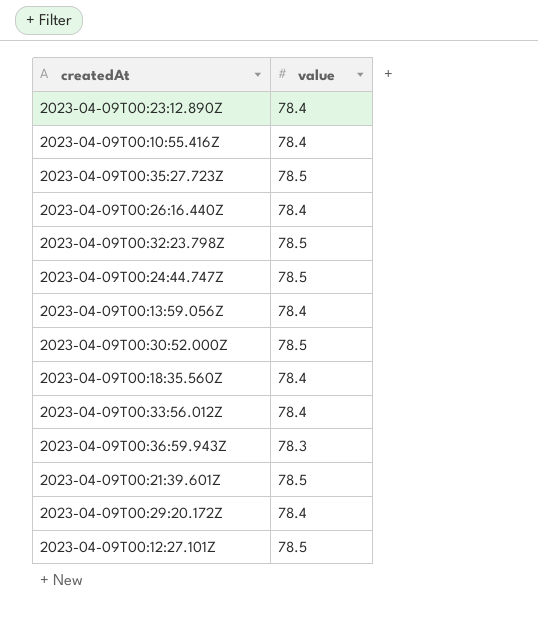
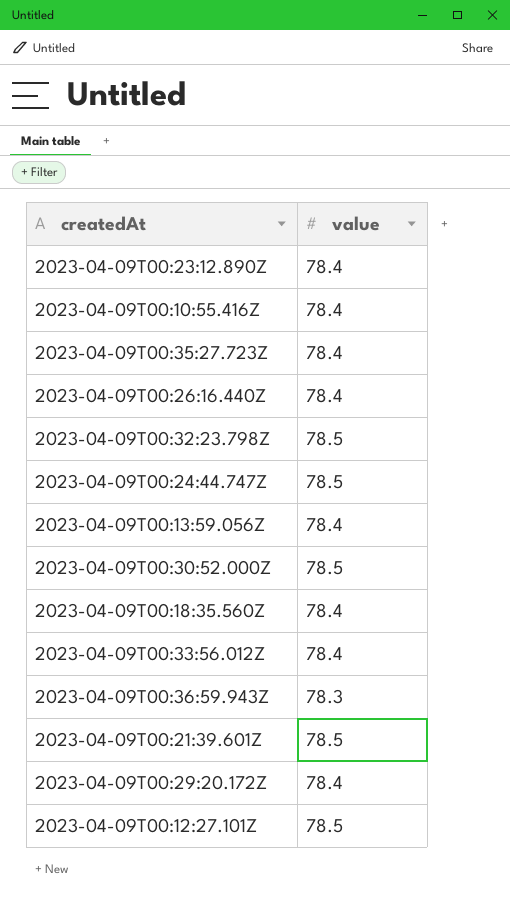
2023-04-09T00:35:27.723Z | value: 78.5 -> 78.4

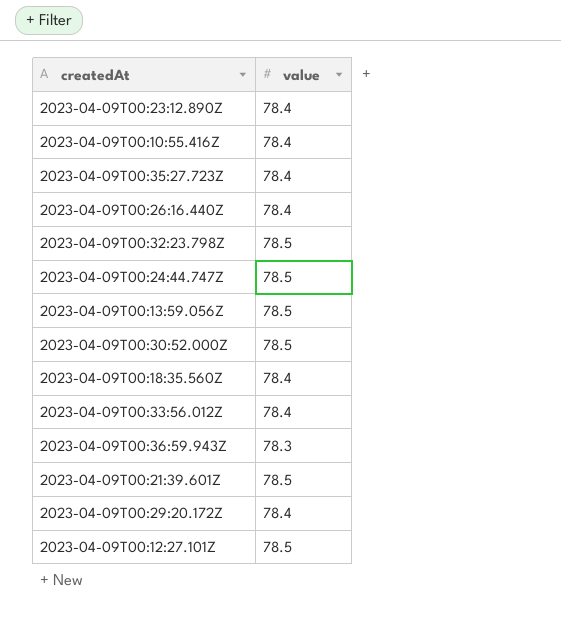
2023-04-09T00:13:59.056Z | value: 78.4 -> 78.5

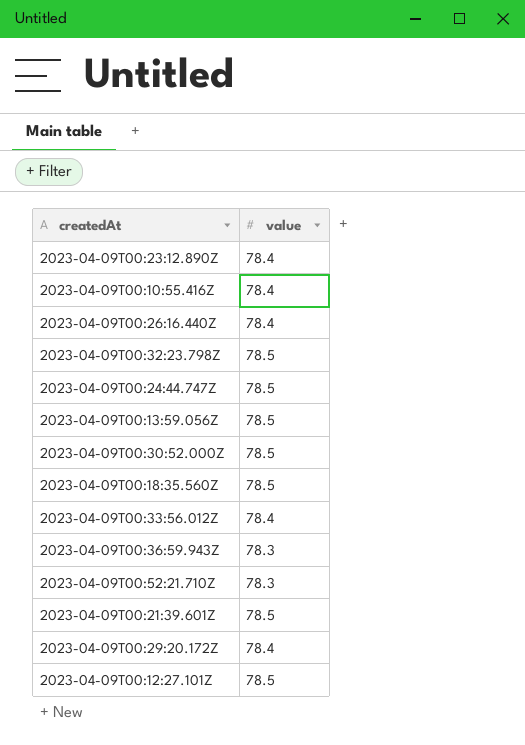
row 2023-04-09T00:35:27.723Z: 78.4 -> none
2023-04-09T00:18:35.560Z | value: 78.4 -> 78.5
row 2023-04-09T00:52:21.710Z: none -> 78.3

